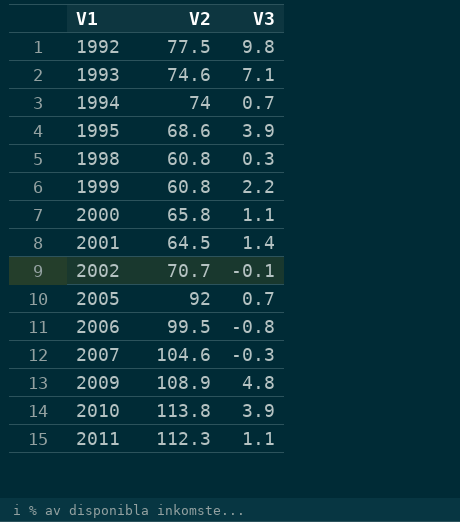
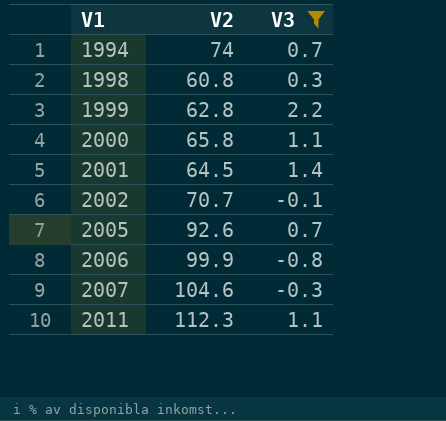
filter: none -> V3 <= 2.2
1999 | V2: 60.8 -> 62.8
2005 | V2: 92 -> 92.6
2006 | V2: 99.5 -> 99.9

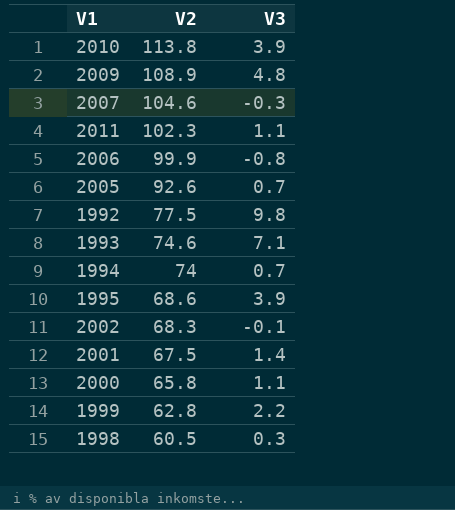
filter: V3 <= 2.2 -> none
row order: V1 ascending -> V2 descending
2011 | V2: 112.3 -> 102.3
2002 | V2: 70.7 -> 68.3
2001 | V2: 64.5 -> 67.5
1998 | V2: 60.8 -> 60.5

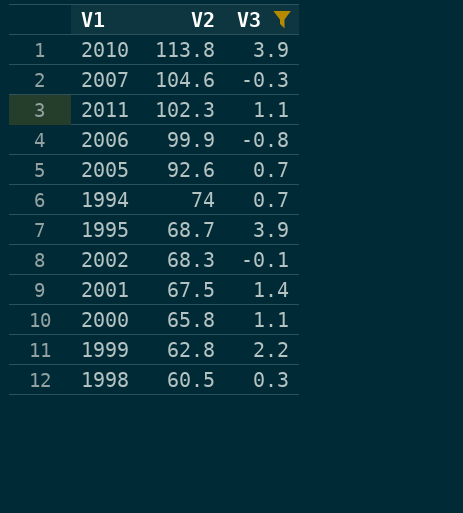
filter: none -> V3 <= 3.9
1995 | V2: 68.6 -> 68.7

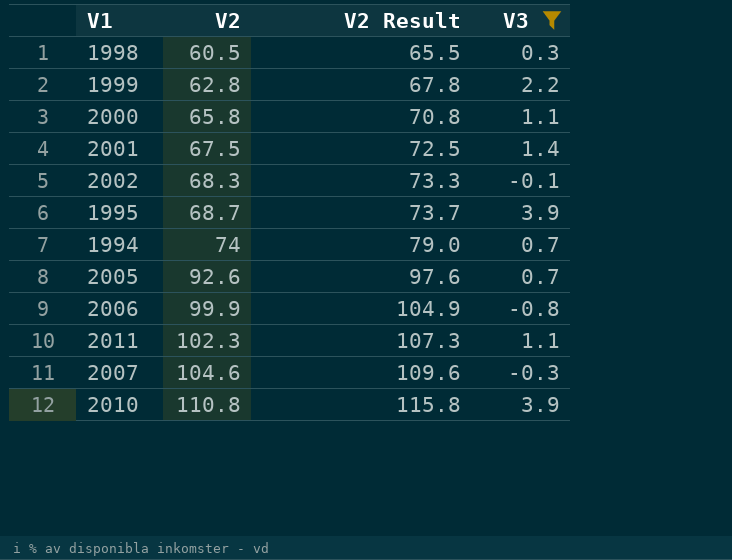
row order: V2 descending -> V2 ascending
column V2 Result | formula: none -> [V2] + 5
2010 | V2: 113.8 -> 110.8

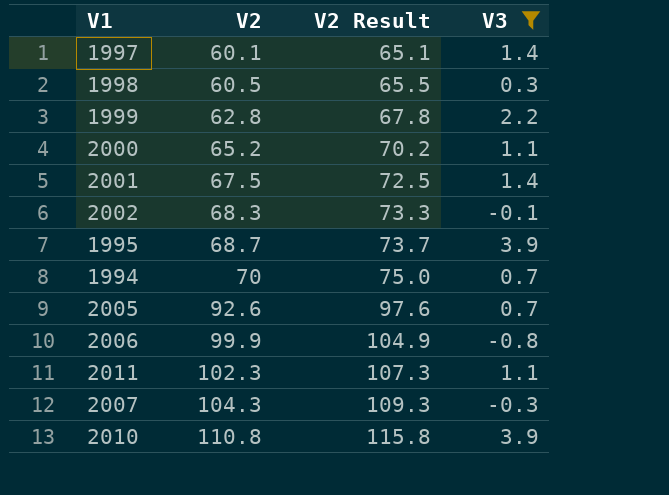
row 1997: none -> 60.1 | 65.1 | 1.4
2000 | V2: 65.8 -> 65.2
2000 | V2 Result: 70.8 -> 70.2
1994 | V2: 74 -> 70
1994 | V2 Result: 79.0 -> 75.0
2007 | V2: 104.6 -> 104.3
2007 | V2 Result: 109.6 -> 109.3

